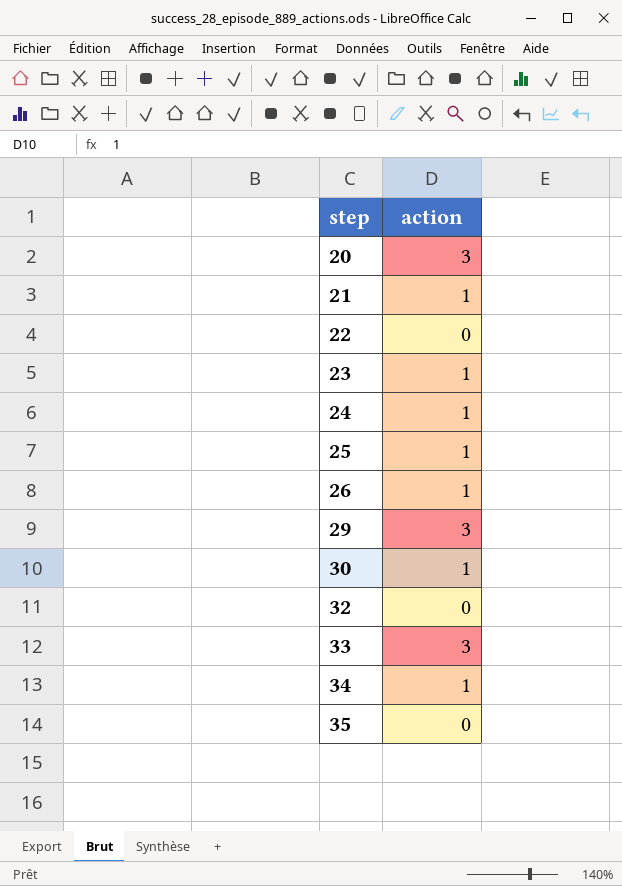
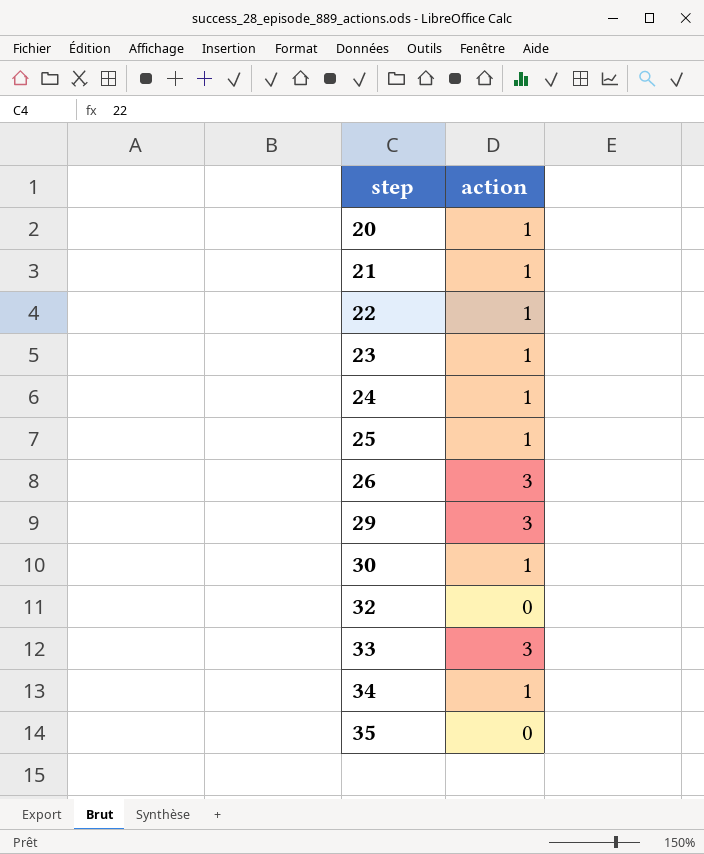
20 | action: 3 -> 1
22 | action: 0 -> 1
26 | action: 1 -> 3

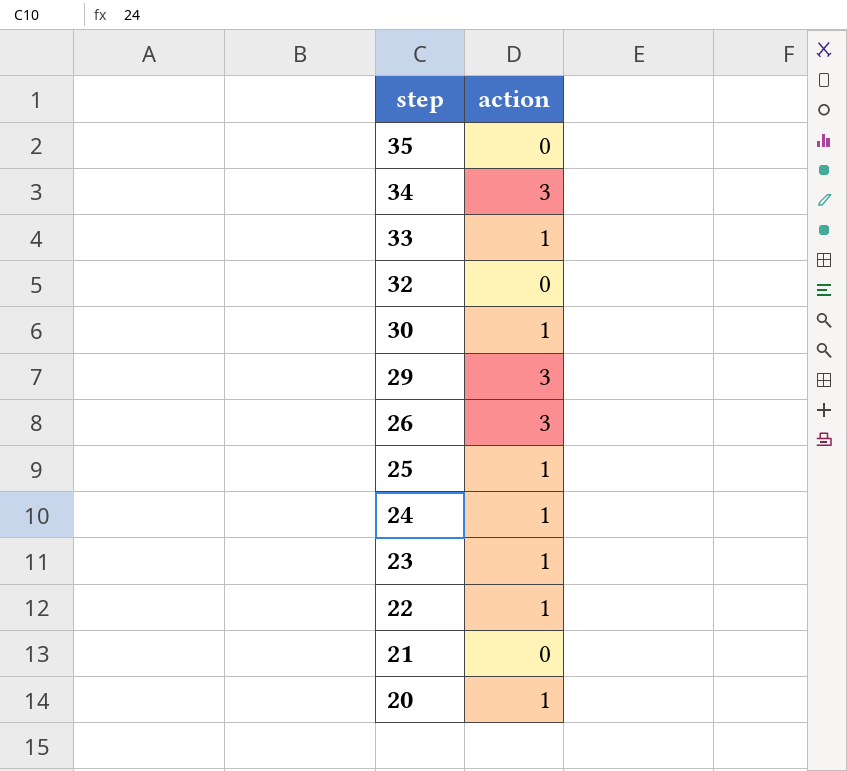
row order: step ascending -> step descending
34 | action: 1 -> 3
33 | action: 3 -> 1
21 | action: 1 -> 0

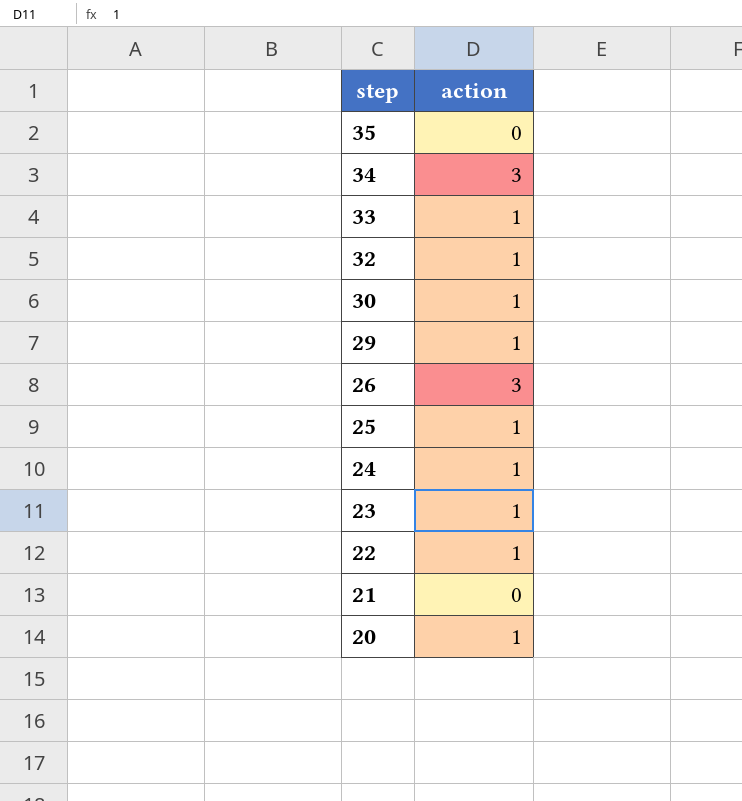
32 | action: 0 -> 1
29 | action: 3 -> 1

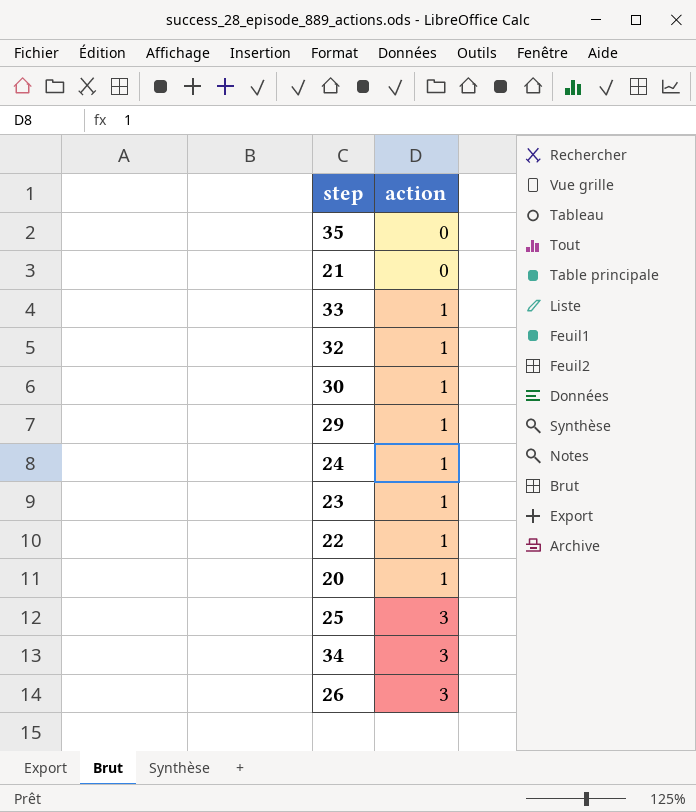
row order: step descending -> action ascending
25 | action: 1 -> 3

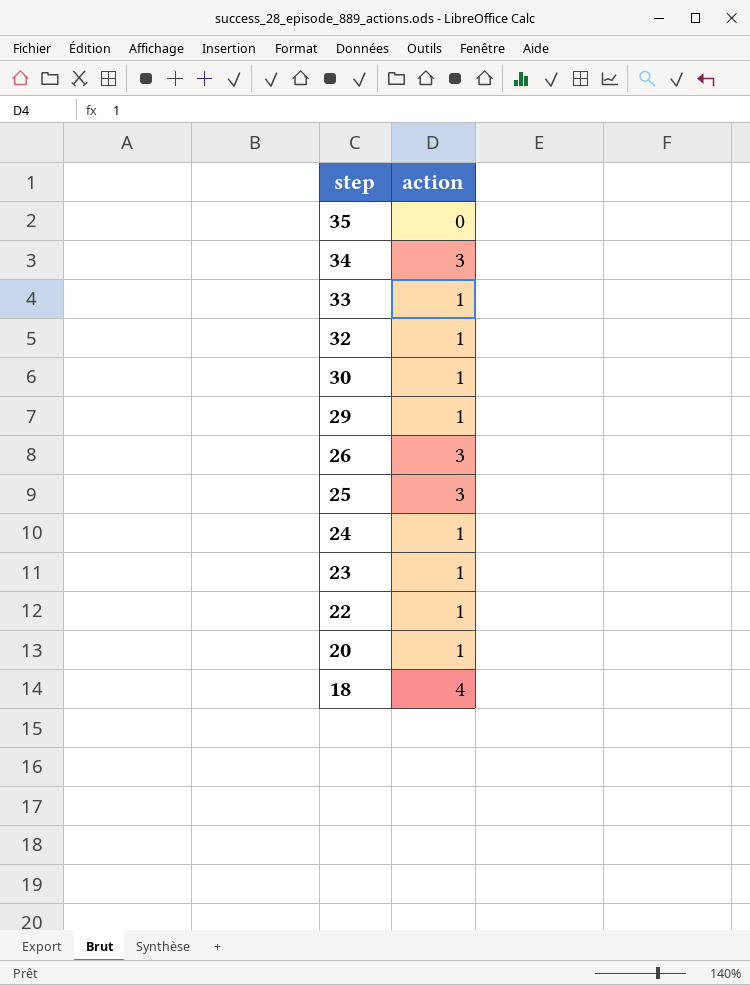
row order: action ascending -> step descending
row 21: 0 -> none
row 18: none -> 4

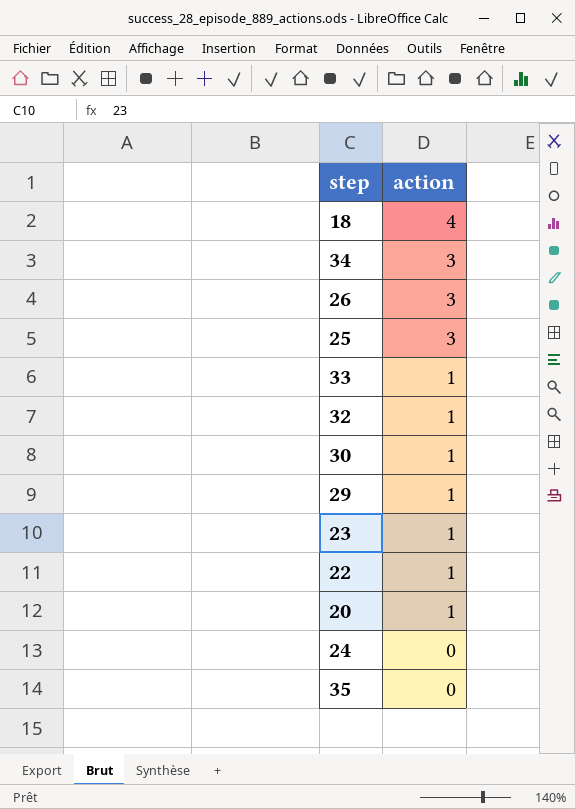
row order: step descending -> action descending
24 | action: 1 -> 0

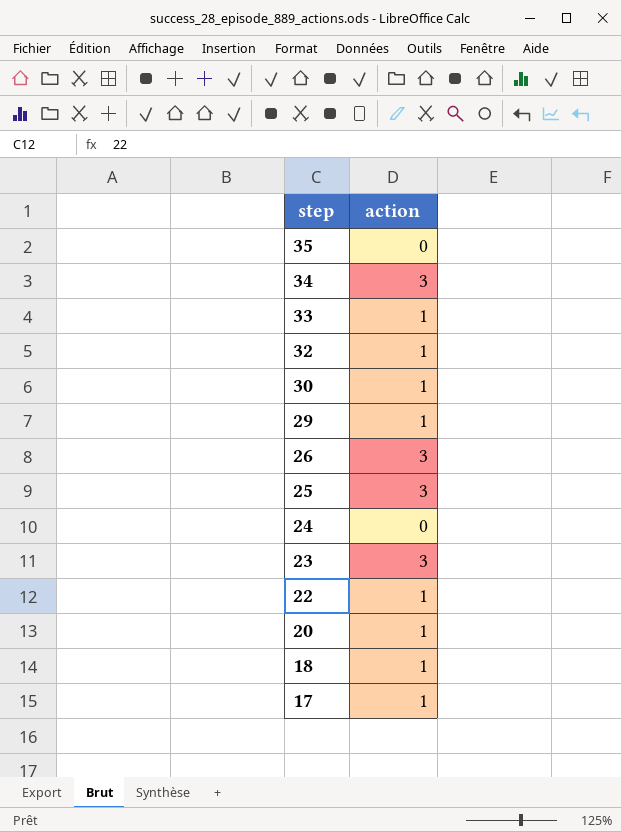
row order: action descending -> step descending
23 | action: 1 -> 3
18 | action: 4 -> 1
row 17: none -> 1

